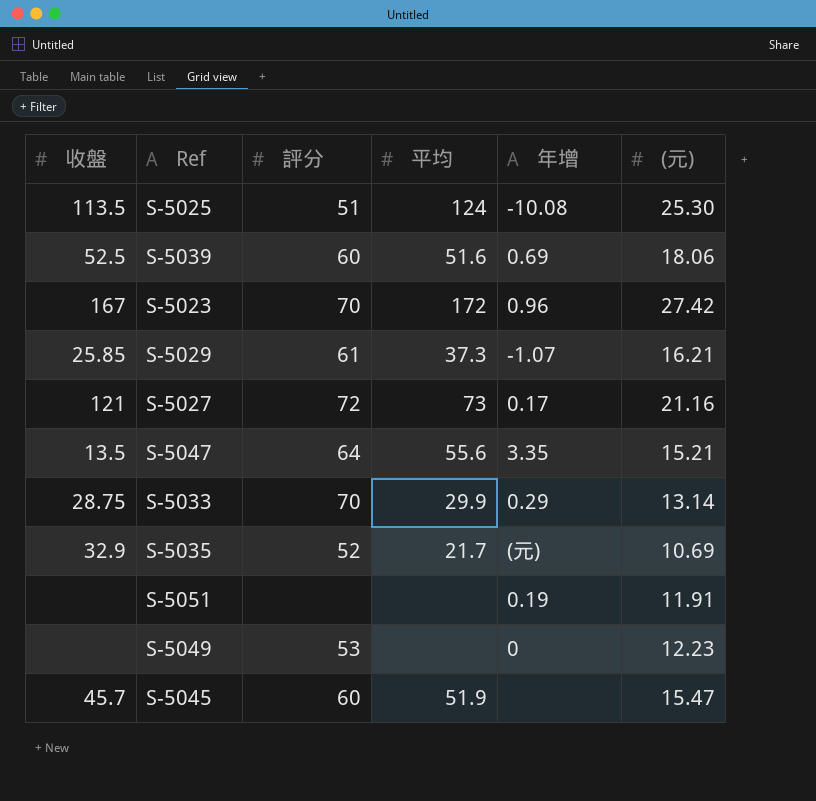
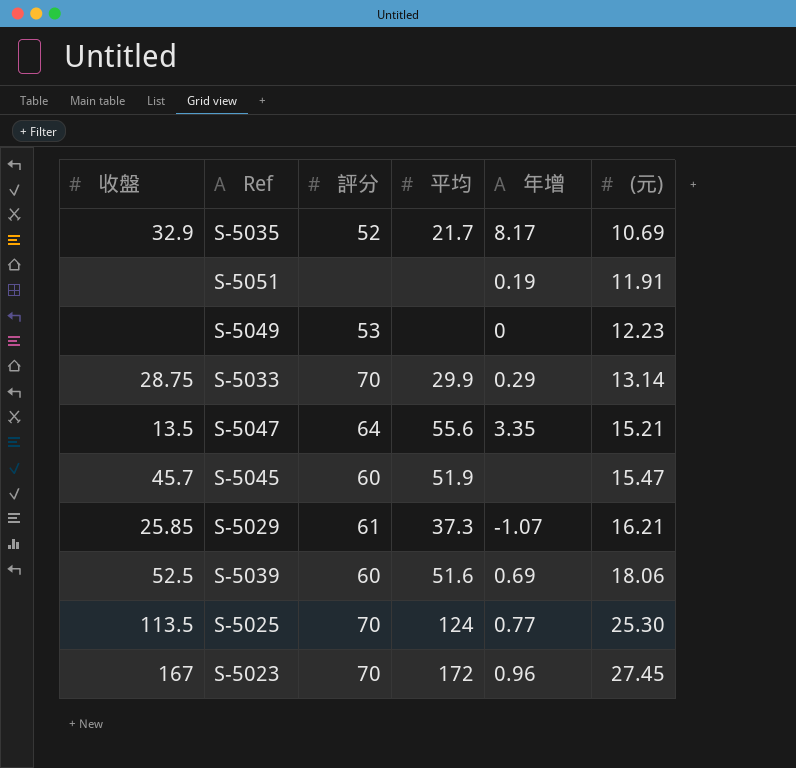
row order: none -> (元) ascending
row S-5027: 121 | 72 | 73 | 0.17 | 21.16 -> none
S-5035 | 年增: (元) -> 8.17
S-5025 | 評分: 51 -> 70
S-5025 | 年增: -10.08 -> 0.77
S-5023 | (元): 27.42 -> 27.45

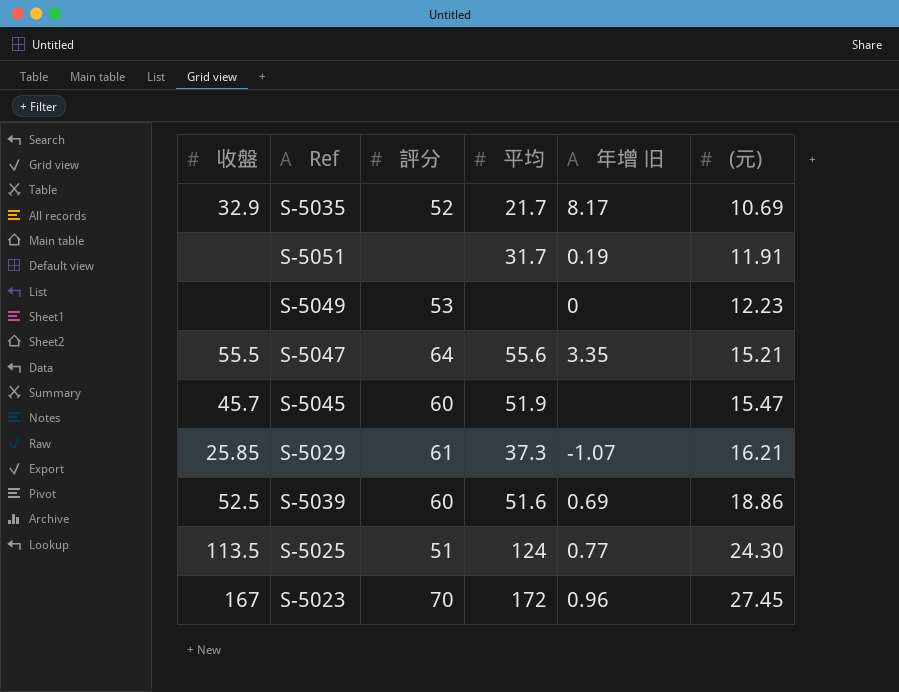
column name: 年增 -> 年增 旧
row S-5033: 28.75 | 70 | 29.9 | 0.29 | 13.14 -> none
S-5051 | 平均: none -> 31.7
S-5047 | 收盤: 13.5 -> 55.5
S-5039 | (元): 18.06 -> 18.86
S-5025 | 評分: 70 -> 51
S-5025 | (元): 25.30 -> 24.30

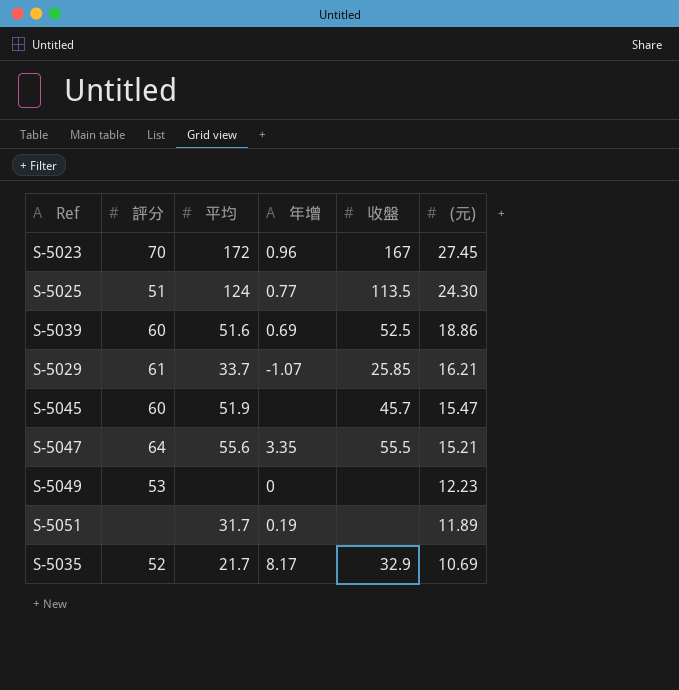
row order: (元) ascending -> (元) descending
column name: 年增 旧 -> 年增
column 收盤 | position: 1 -> 5
S-5029 | 平均: 37.3 -> 33.7
S-5051 | (元): 11.91 -> 11.89

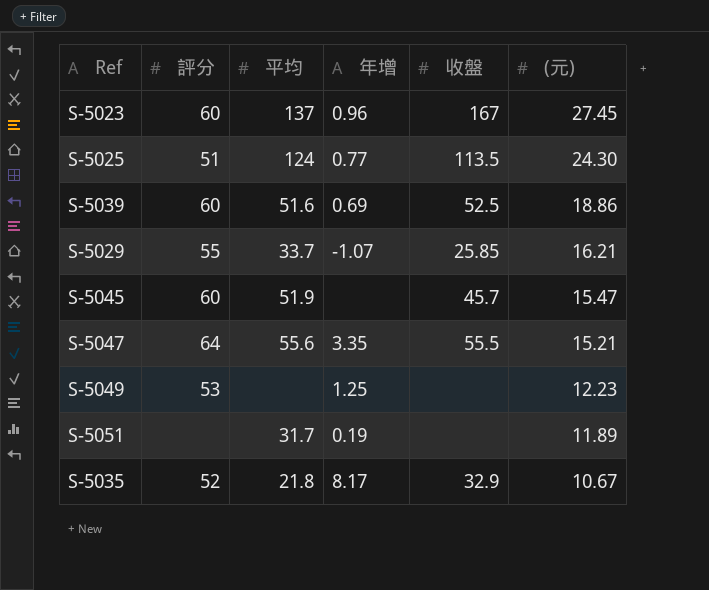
S-5023 | 評分: 70 -> 60
S-5023 | 平均: 172 -> 137
S-5029 | 評分: 61 -> 55
S-5049 | 年增: 0 -> 1.25
S-5035 | 平均: 21.7 -> 21.8
S-5035 | (元): 10.69 -> 10.67

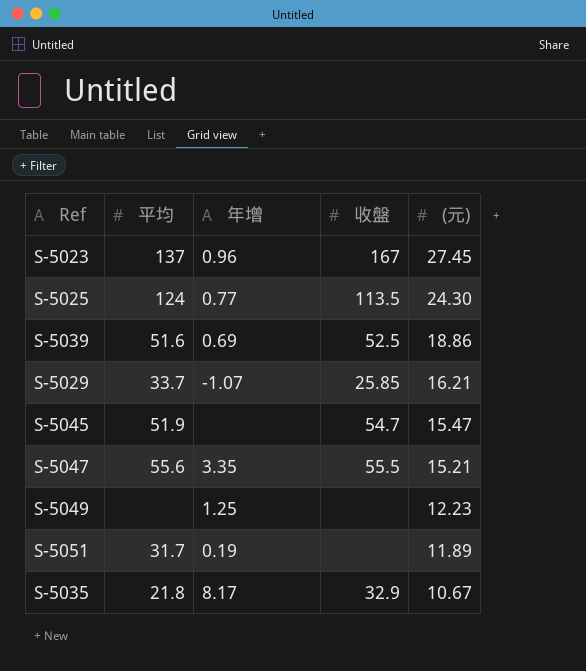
column 評分 | position: 2 -> none
S-5045 | 收盤: 45.7 -> 54.7

